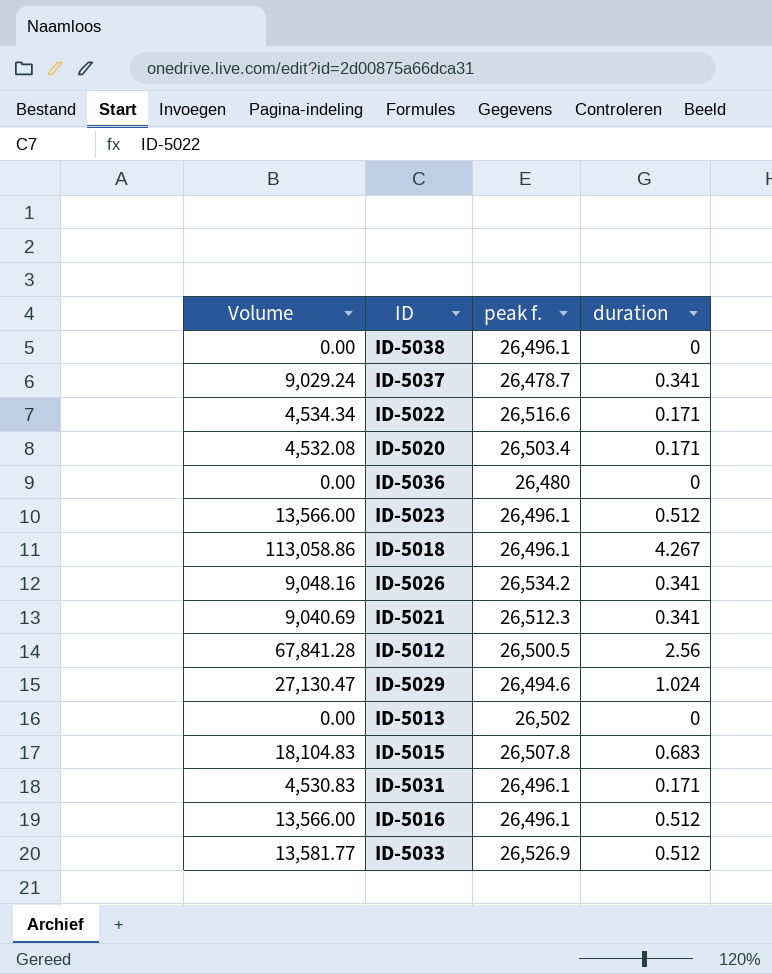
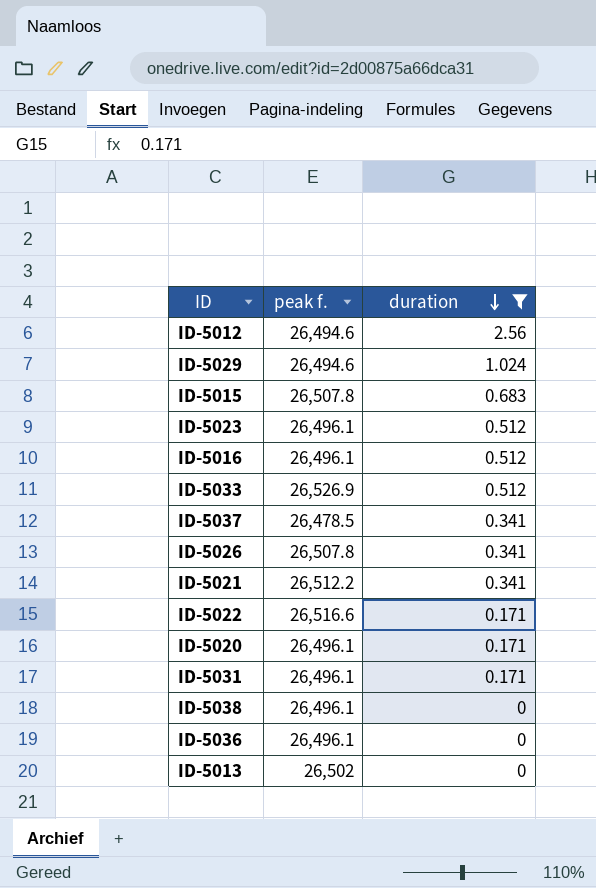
filter: none -> duration != 4.267
row order: none -> duration descending
column Volume | formula: [peak f.] * [duration] -> none
ID-5012 | peak f.: 26,500.5 -> 26,494.6
ID-5037 | peak f.: 26,478.7 -> 26,478.5
ID-5026 | peak f.: 26,534.2 -> 26,507.8
ID-5021 | peak f.: 26,512.3 -> 26,512.2
ID-5020 | peak f.: 26,503.4 -> 26,496.1
ID-5036 | peak f.: 26,480 -> 26,496.1

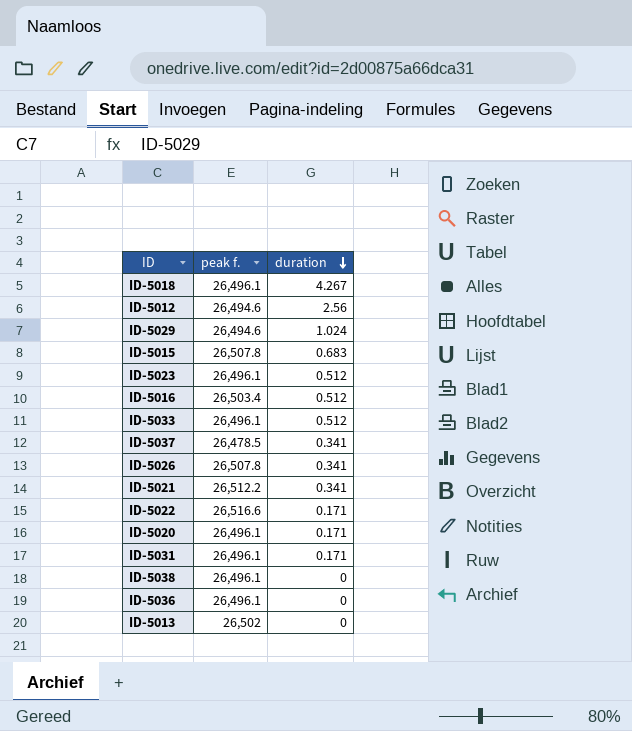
filter: duration != 4.267 -> none
ID-5016 | peak f.: 26,496.1 -> 26,503.4
ID-5033 | peak f.: 26,526.9 -> 26,496.1

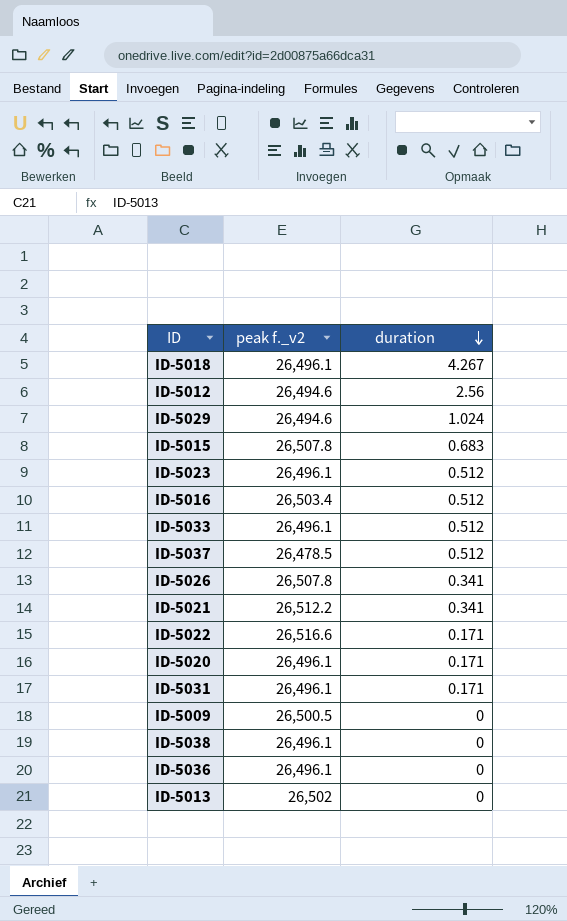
column name: peak f. -> peak f._v2
ID-5037 | duration: 0.341 -> 0.512
row ID-5009: none -> 26,500.5 | 0

